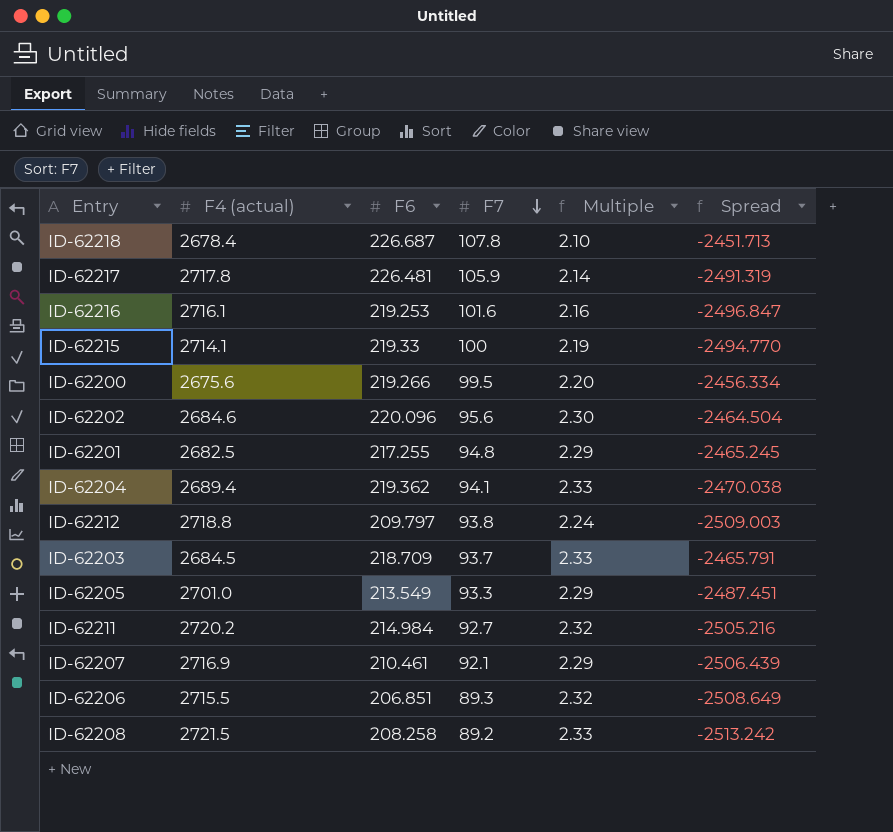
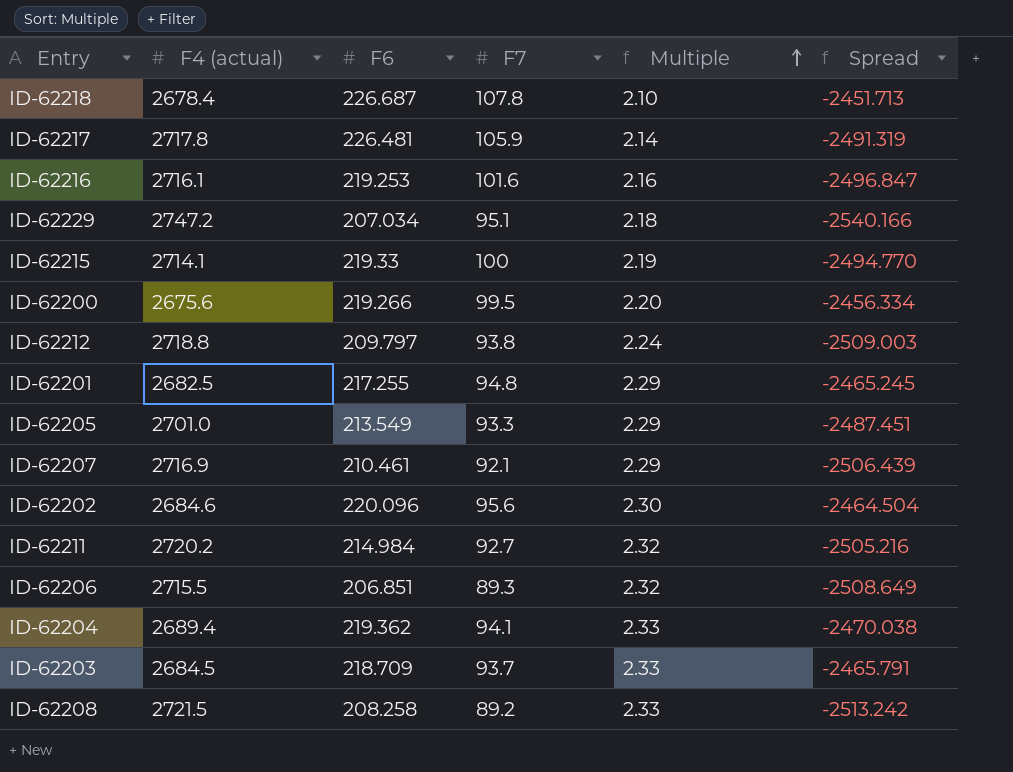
row order: F7 descending -> Multiple ascending
row ID-62229: none -> 2747.2 | 207.034 | 95.1 | 2.18 | -2540.166

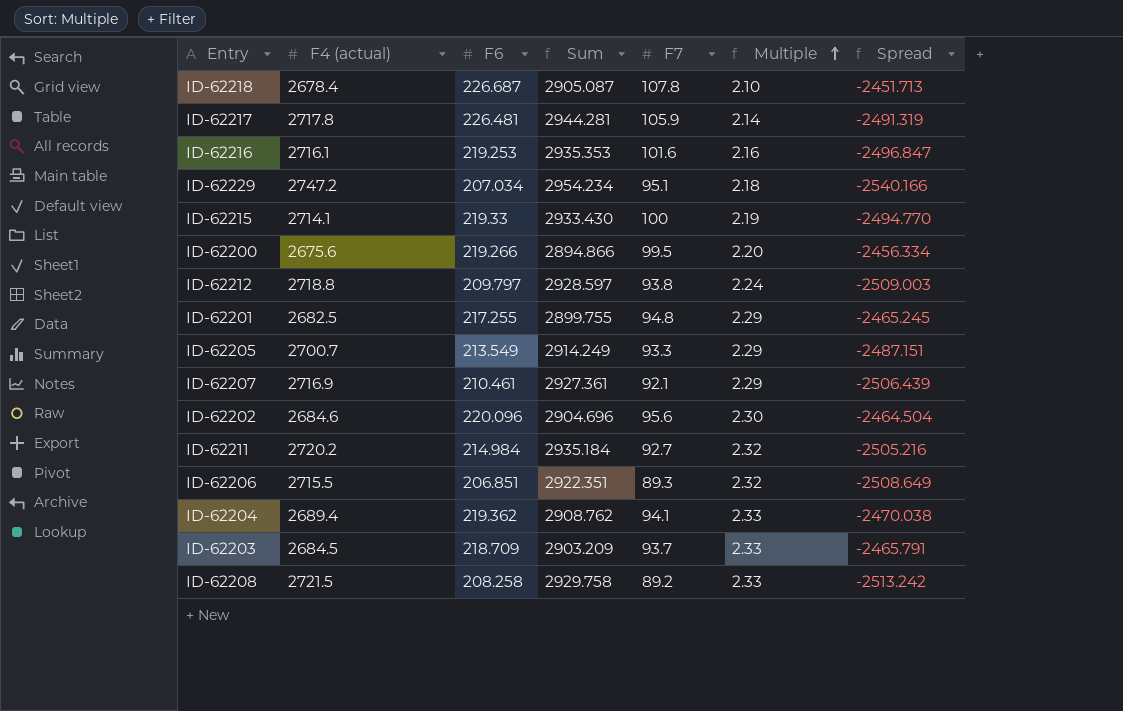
column Sum | formula: none -> [F4 (actual)] + [F6]
ID-62205 | F4 (actual): 2701.0 -> 2700.7
ID-62205 | Spread: -2487.451 -> -2487.151

